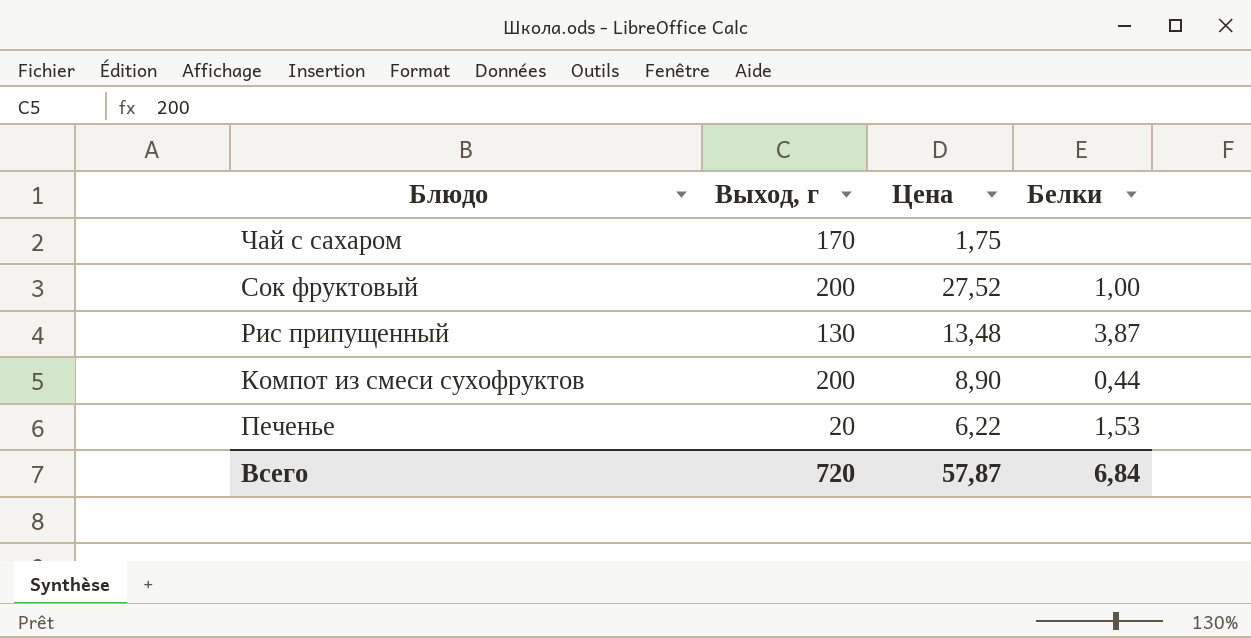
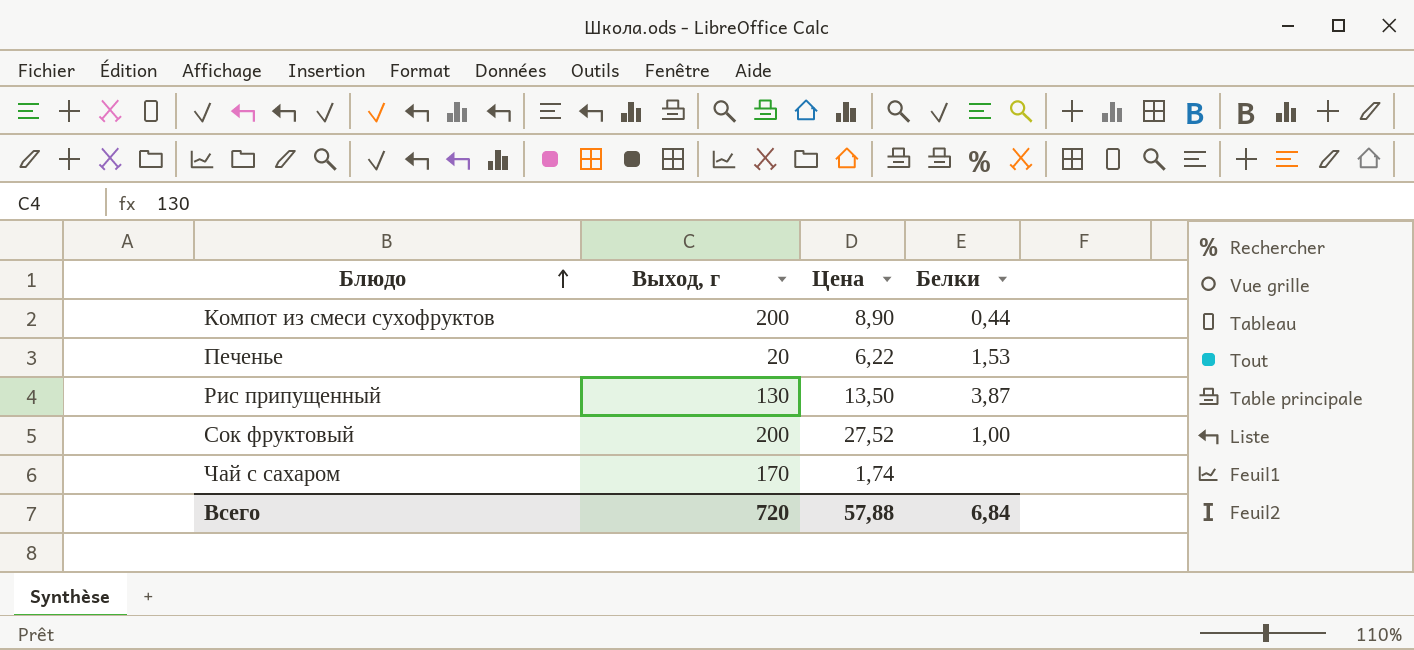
row order: none -> Блюдо ascending
Рис припущенный | Цена: 13,48 -> 13,50
Чай с сахаром | Цена: 1,75 -> 1,74
Всего | Цена: 57,87 -> 57,88

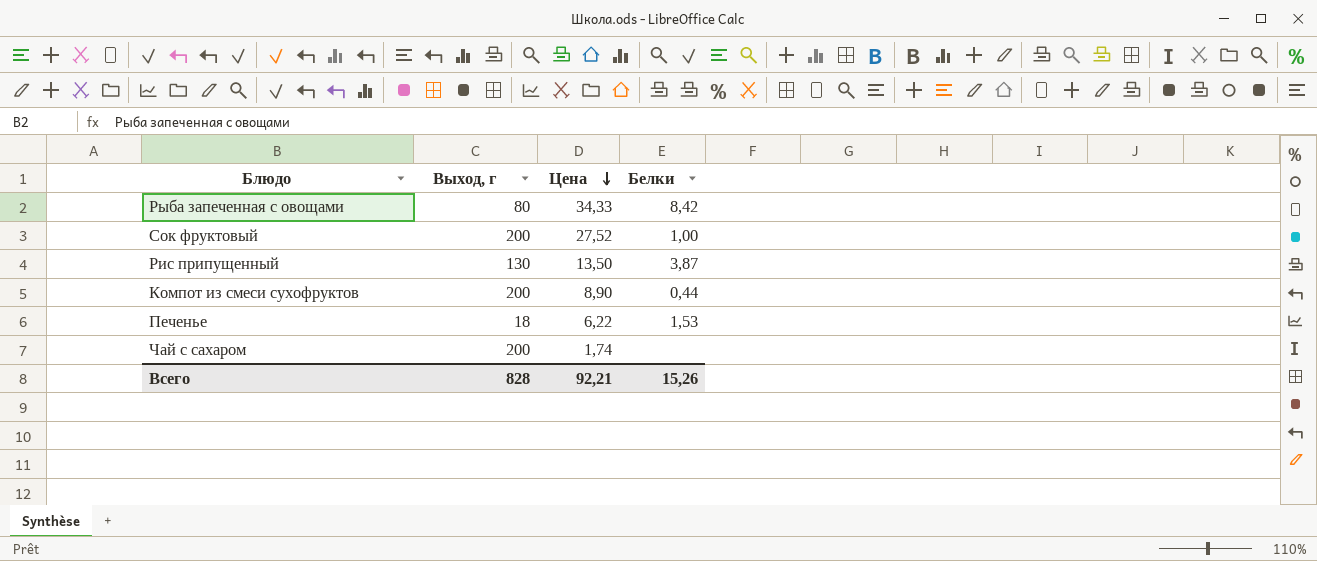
row order: Блюдо ascending -> Цена descending
row Рыба запеченная с овощами: none -> 80 | 34,33 | 8,42
Печенье | Выход, г: 20 -> 18
Чай с сахаром | Выход, г: 170 -> 200
Всего | Выход, г: 720 -> 828
Всего | Цена: 57,88 -> 92,21
Всего | Белки: 6,84 -> 15,26

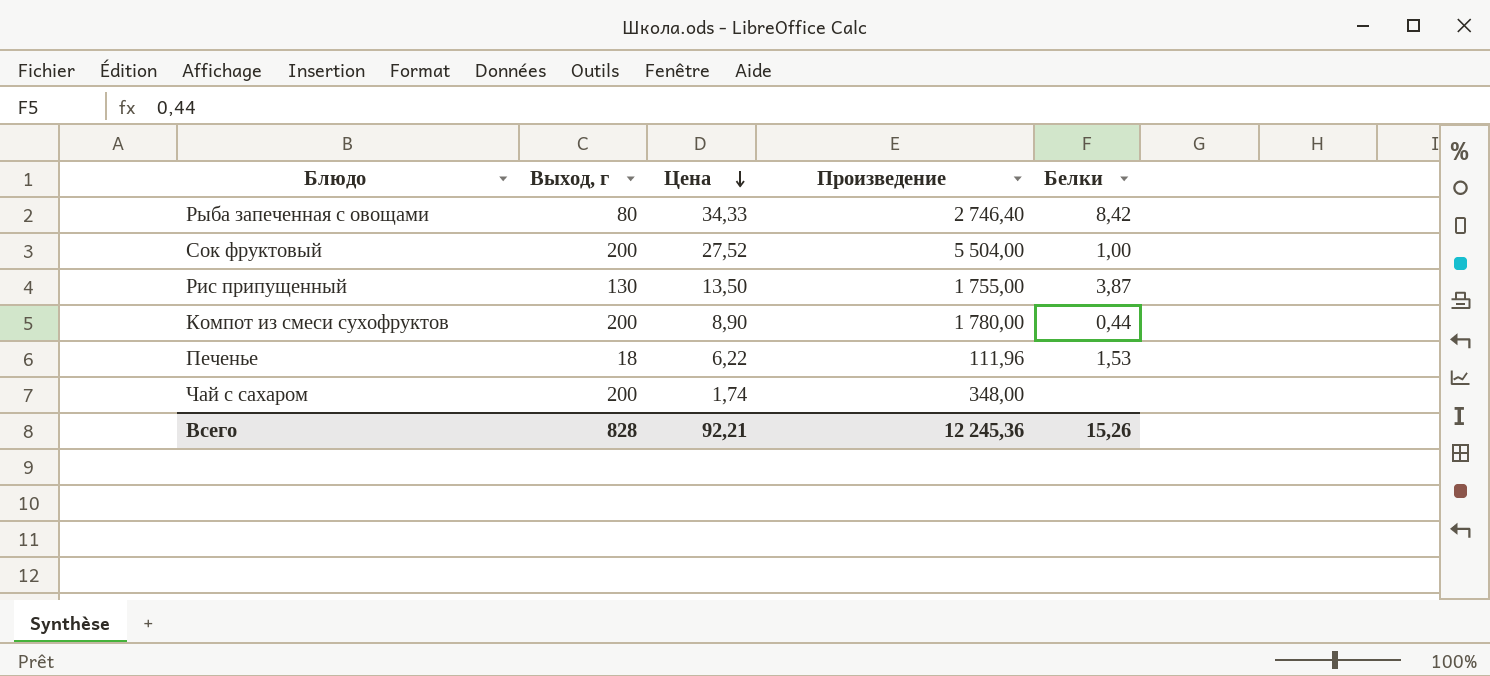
column Произведение | formula: none -> [Выход, г] * [Цена]

